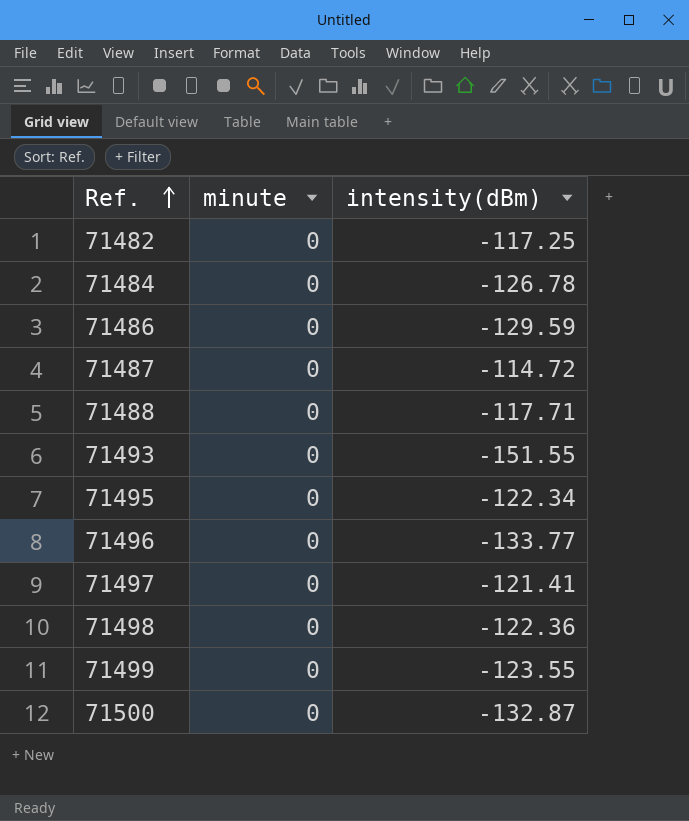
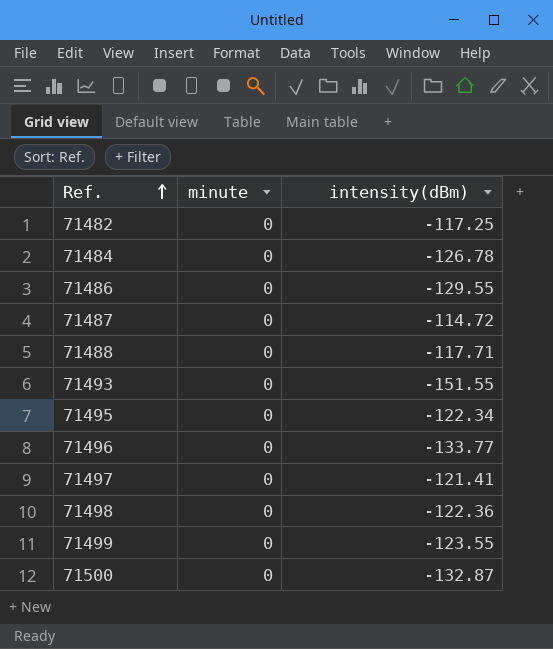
71486 | intensity(dBm): -129.59 -> -129.55

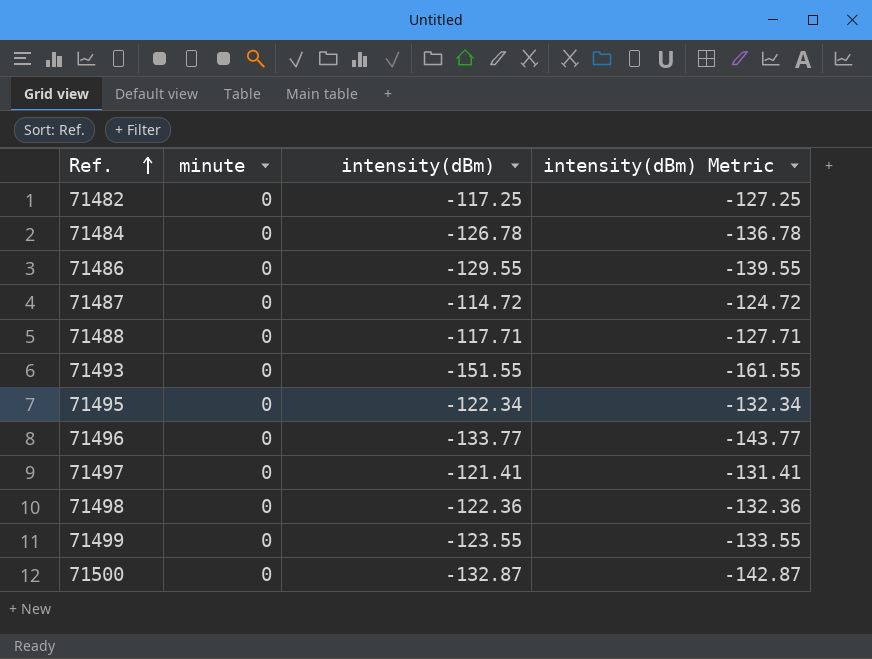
column intensity(dBm) Metric | formula: none -> [intensity(dBm)] - 10

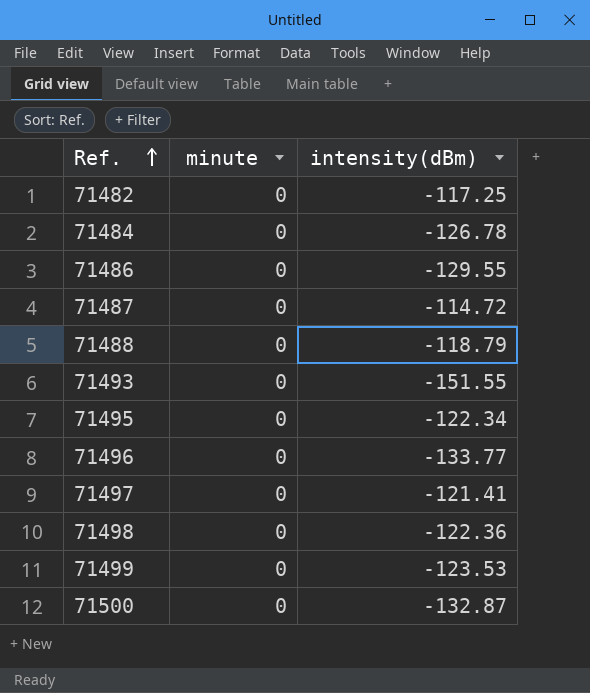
column intensity(dBm) Metric | formula: [intensity(dBm)] - 10 -> none
71488 | intensity(dBm): -117.71 -> -118.79
71499 | intensity(dBm): -123.55 -> -123.53

